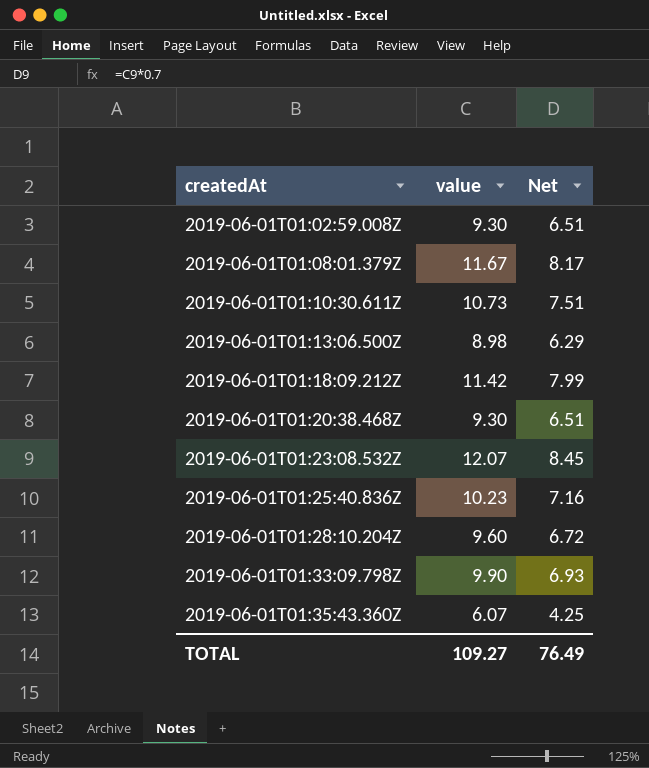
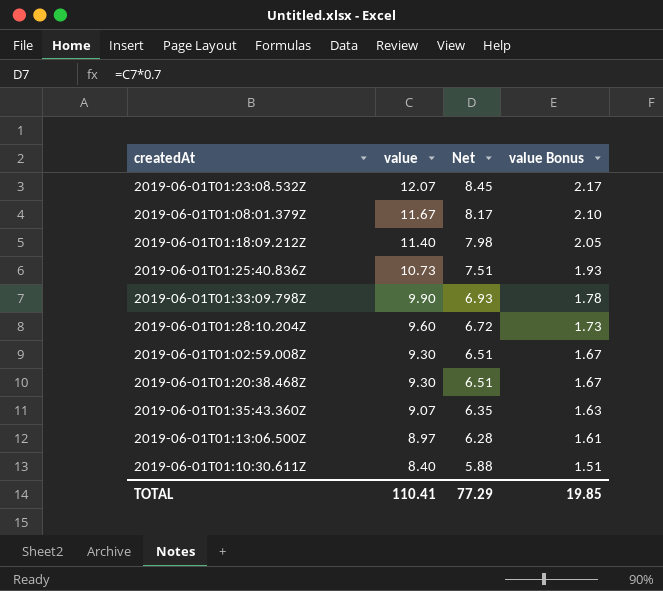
row order: createdAt ascending -> value descending
column value Bonus | formula: none -> [value] * 0.18
2019-06-01T01:18:09.212Z | value: 11.42 -> 11.40
2019-06-01T01:18:09.212Z | Net: 7.99 -> 7.98
2019-06-01T01:25:40.836Z | value: 10.23 -> 10.73
2019-06-01T01:25:40.836Z | Net: 7.16 -> 7.51
2019-06-01T01:35:43.360Z | value: 6.07 -> 9.07
2019-06-01T01:35:43.360Z | Net: 4.25 -> 6.35
2019-06-01T01:13:06.500Z | value: 8.98 -> 8.97
2019-06-01T01:13:06.500Z | Net: 6.29 -> 6.28
2019-06-01T01:10:30.611Z | value: 10.73 -> 8.40
2019-06-01T01:10:30.611Z | Net: 7.51 -> 5.88
TOTAL | value: 109.27 -> 110.41
TOTAL | Net: 76.49 -> 77.29

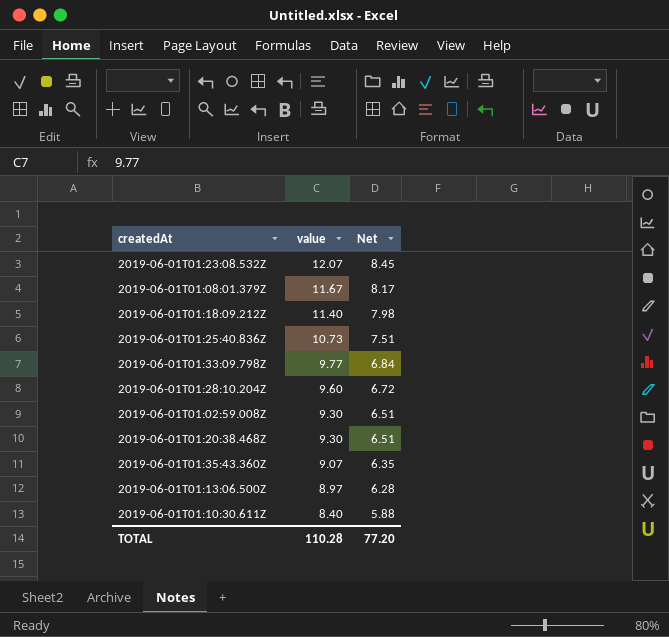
column value Bonus | formula: [value] * 0.18 -> none
2019-06-01T01:33:09.798Z | value: 9.90 -> 9.77
2019-06-01T01:33:09.798Z | Net: 6.93 -> 6.84
TOTAL | value: 110.41 -> 110.28
TOTAL | Net: 77.29 -> 77.20

